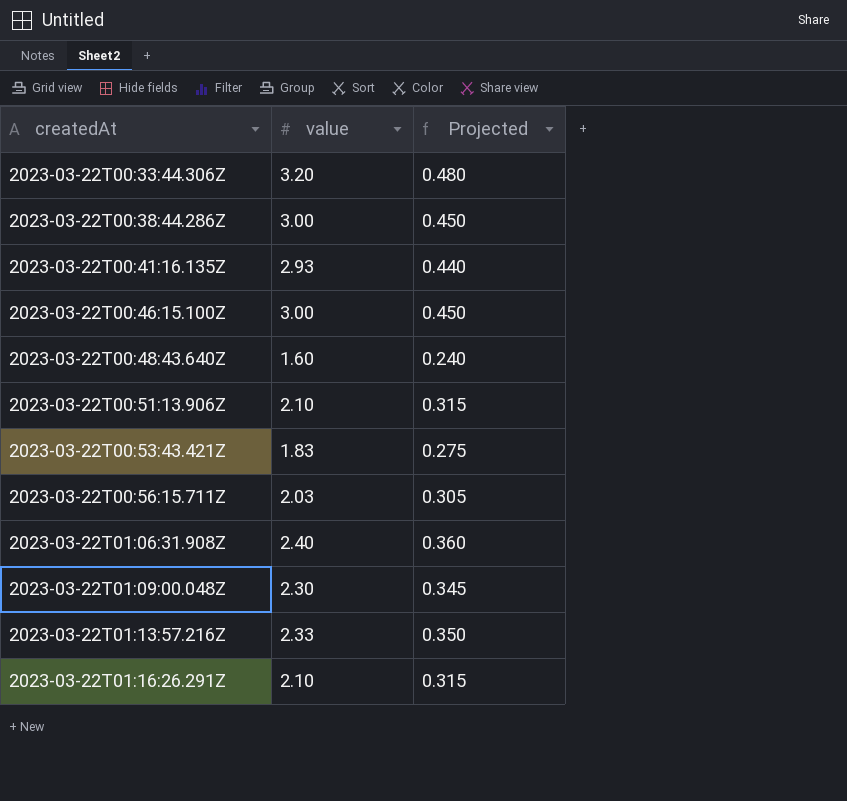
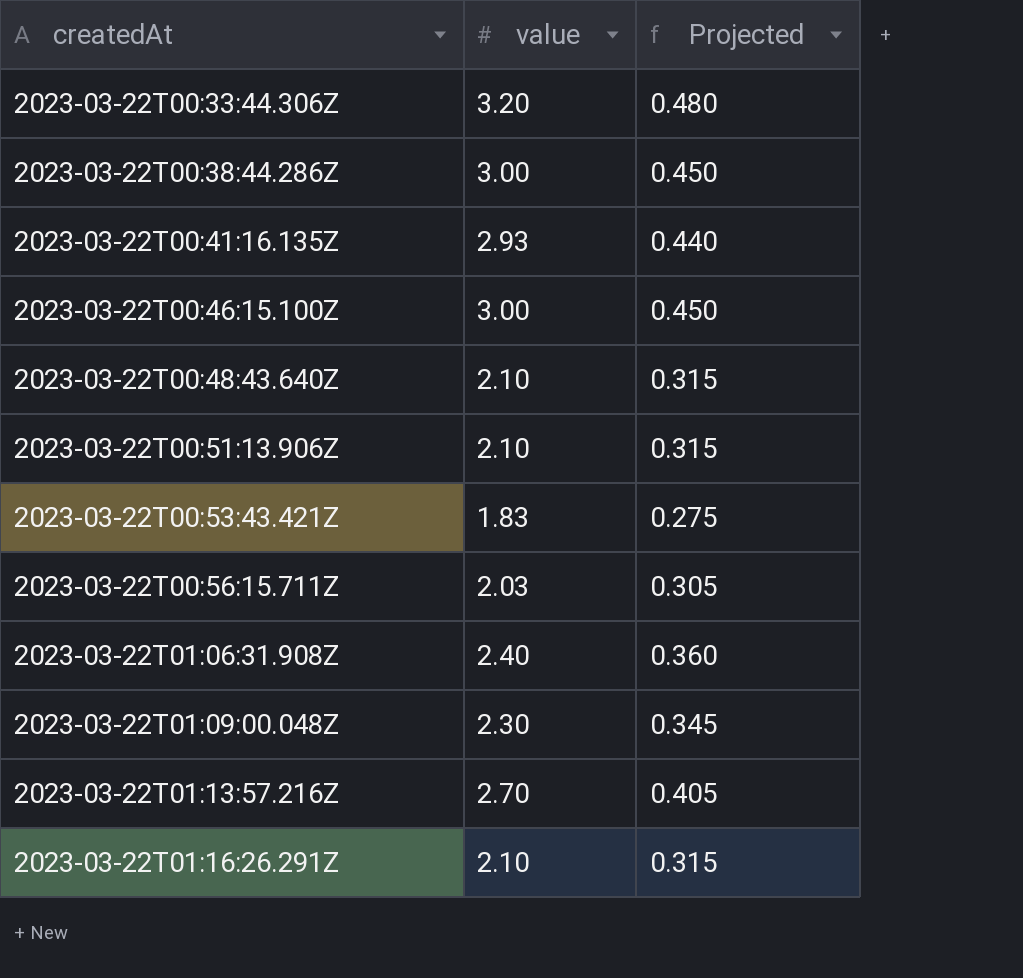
2023-03-22T00:48:43.640Z | value: 1.60 -> 2.10
2023-03-22T00:48:43.640Z | Projected: 0.240 -> 0.315
2023-03-22T01:13:57.216Z | value: 2.33 -> 2.70
2023-03-22T01:13:57.216Z | Projected: 0.350 -> 0.405

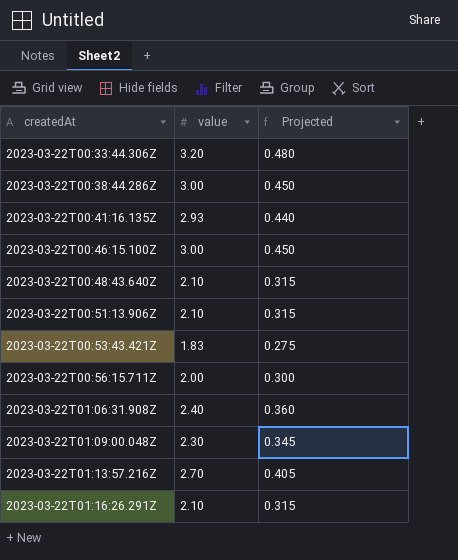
2023-03-22T00:56:15.711Z | value: 2.03 -> 2.00
2023-03-22T00:56:15.711Z | Projected: 0.305 -> 0.300

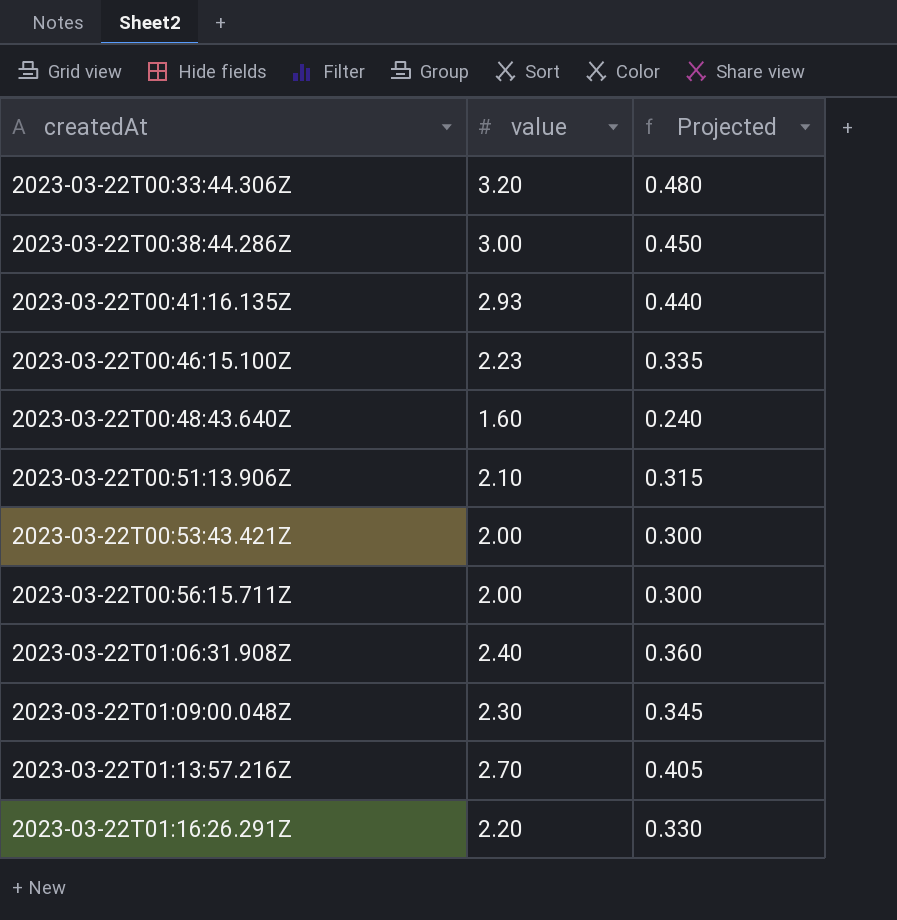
2023-03-22T00:46:15.100Z | value: 3.00 -> 2.23
2023-03-22T00:46:15.100Z | Projected: 0.450 -> 0.335
2023-03-22T00:48:43.640Z | value: 2.10 -> 1.60
2023-03-22T00:48:43.640Z | Projected: 0.315 -> 0.240
2023-03-22T00:53:43.421Z | value: 1.83 -> 2.00
2023-03-22T00:53:43.421Z | Projected: 0.275 -> 0.300
2023-03-22T01:16:26.291Z | value: 2.10 -> 2.20
2023-03-22T01:16:26.291Z | Projected: 0.315 -> 0.330

